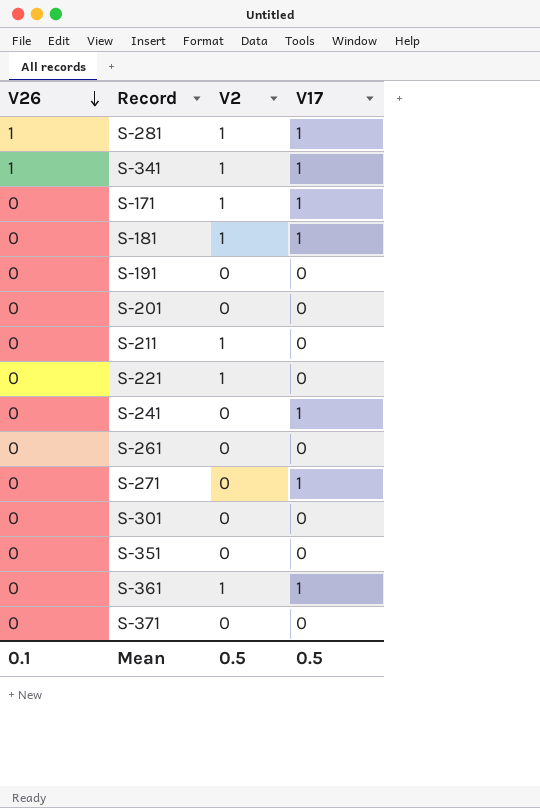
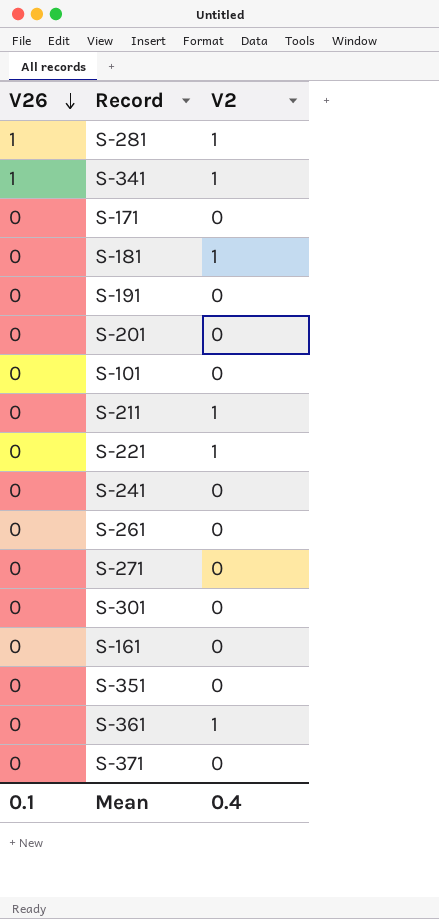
column V17 | position: 4 -> none
S-171 | V2: 1 -> 0
row S-101: none -> 0 | 0
row S-161: none -> 0 | 0
Mean | V2: 0.5 -> 0.4

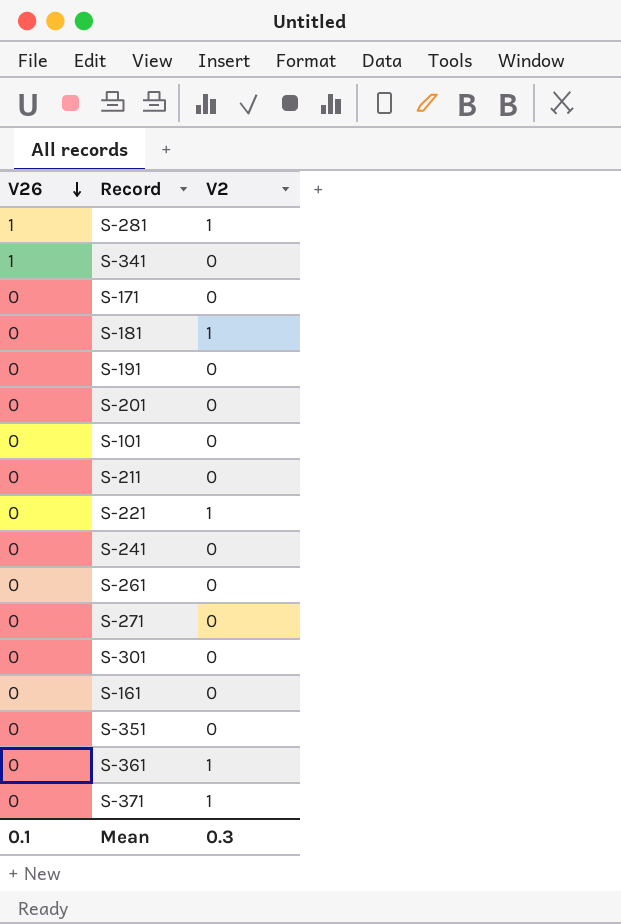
S-341 | V2: 1 -> 0
S-211 | V2: 1 -> 0
S-371 | V2: 0 -> 1
Mean | V2: 0.4 -> 0.3

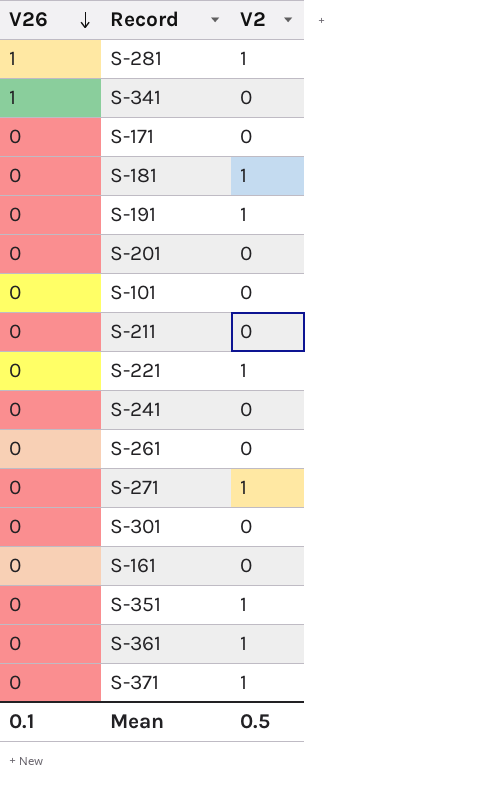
S-191 | V2: 0 -> 1
S-271 | V2: 0 -> 1
S-351 | V2: 0 -> 1
Mean | V2: 0.3 -> 0.5

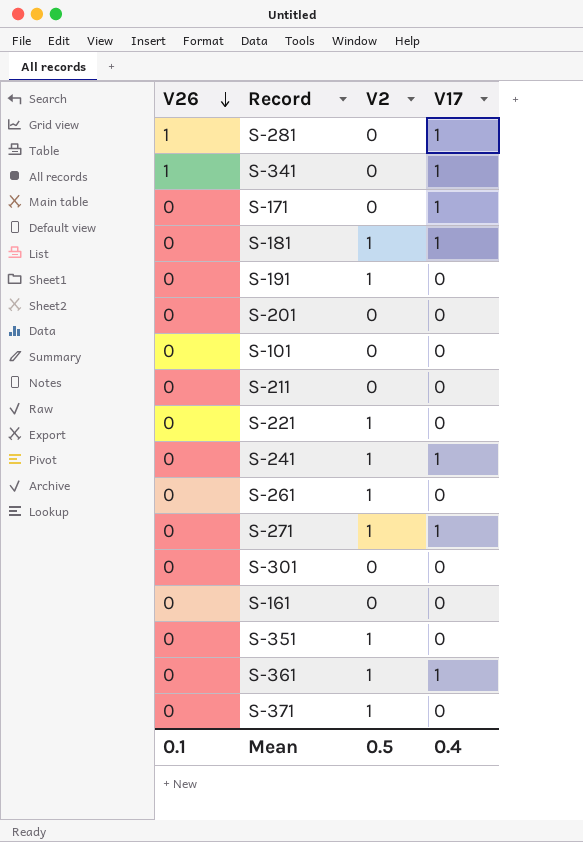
column V17 | position: none -> 4
S-281 | V2: 1 -> 0
S-241 | V2: 0 -> 1
S-261 | V2: 0 -> 1

